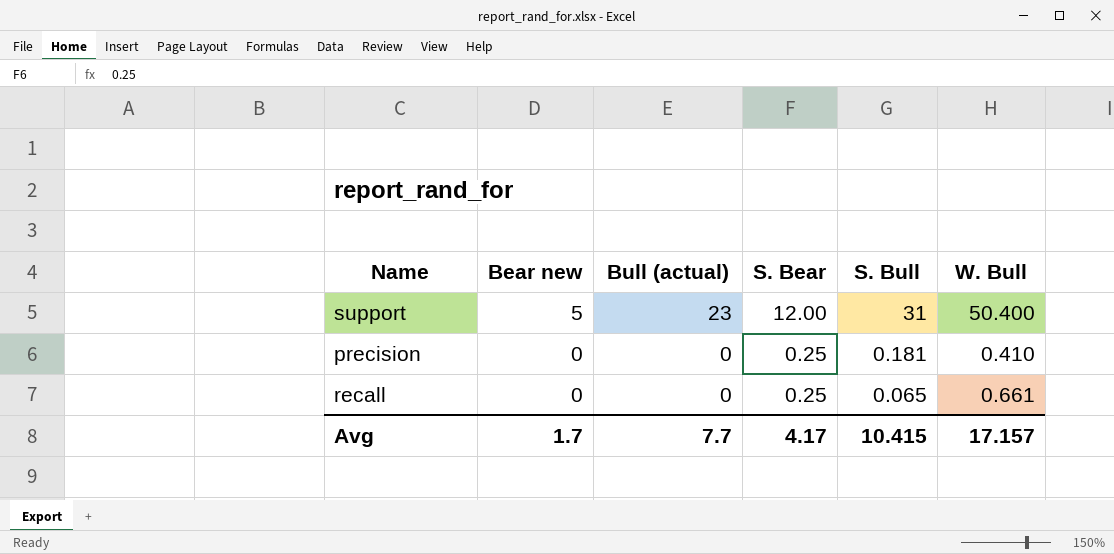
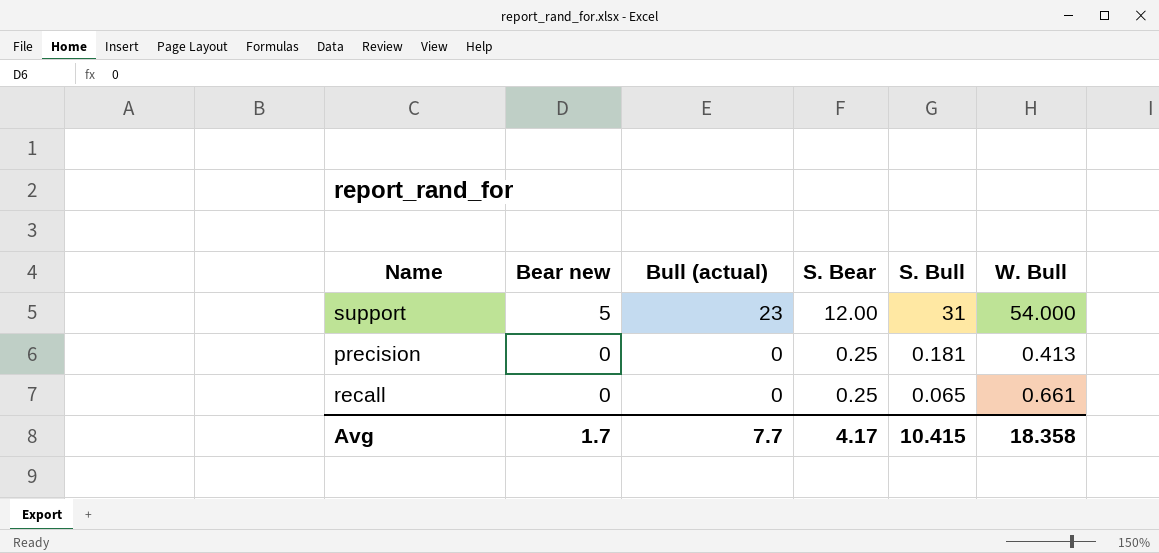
support | W. Bull: 50.400 -> 54.000
precision | W. Bull: 0.410 -> 0.413
Avg | W. Bull: 17.157 -> 18.358

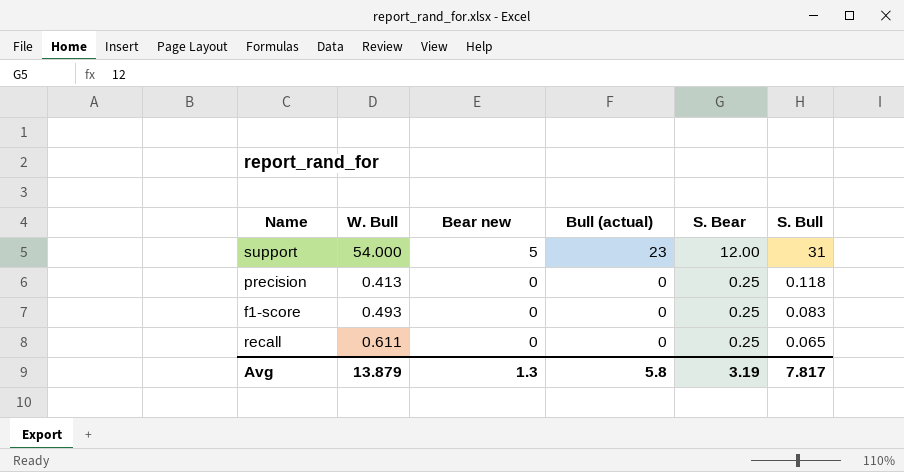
column W. Bull | position: 6 -> 2
precision | S. Bull: 0.181 -> 0.118
row f1-score: none -> 0.493 | 0 | 0 | 0.25 | 0.083
recall | W. Bull: 0.661 -> 0.611
Avg | W. Bull: 18.358 -> 13.879
Avg | Bear new: 1.7 -> 1.3
Avg | Bull (actual): 7.7 -> 5.8
Avg | S. Bear: 4.17 -> 3.19
Avg | S. Bull: 10.415 -> 7.817

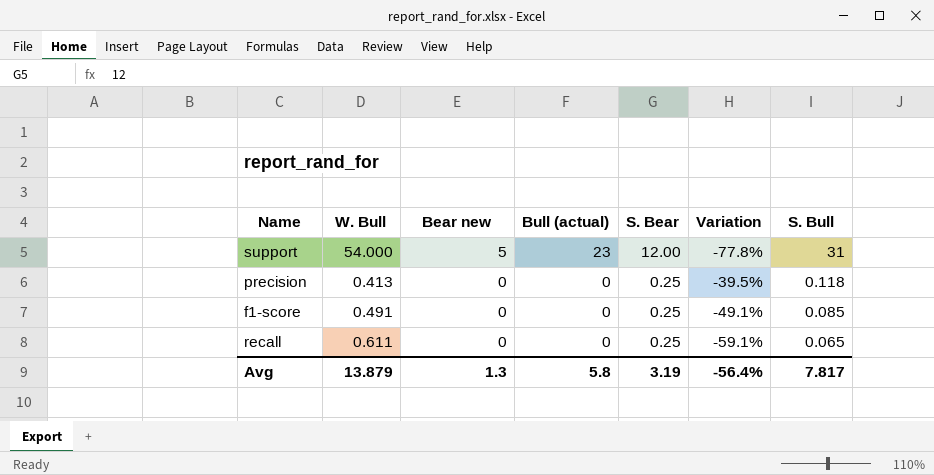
column Variation | formula: none -> ([S. Bear] - [W. Bull]) / [W. Bull]
f1-score | W. Bull: 0.493 -> 0.491
f1-score | S. Bull: 0.083 -> 0.085

